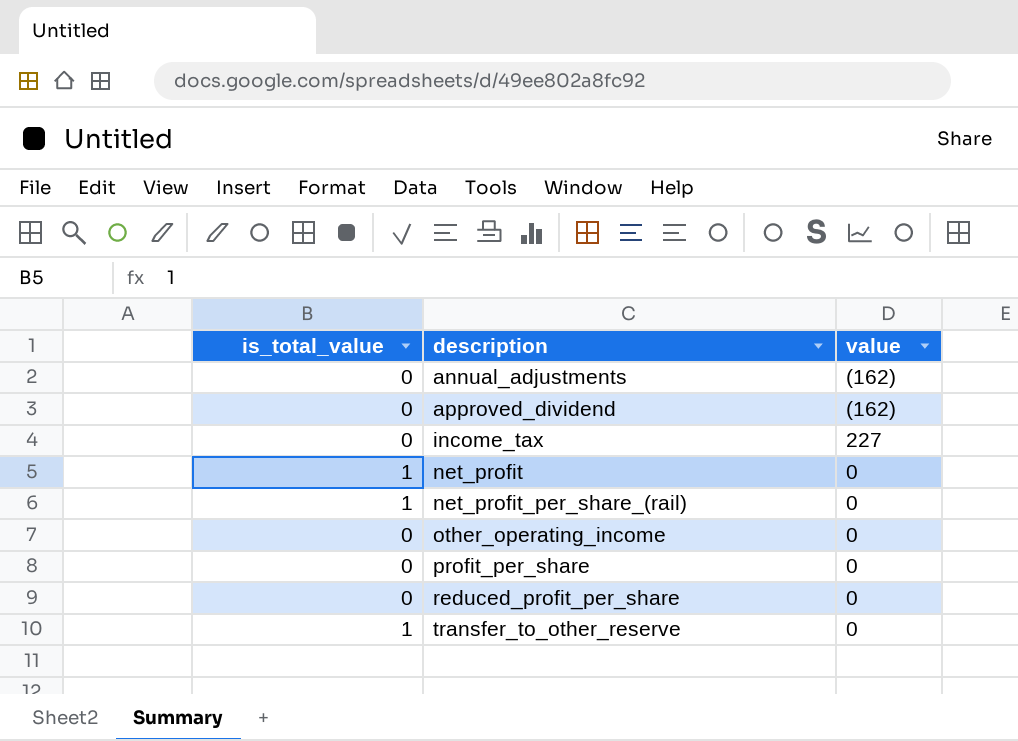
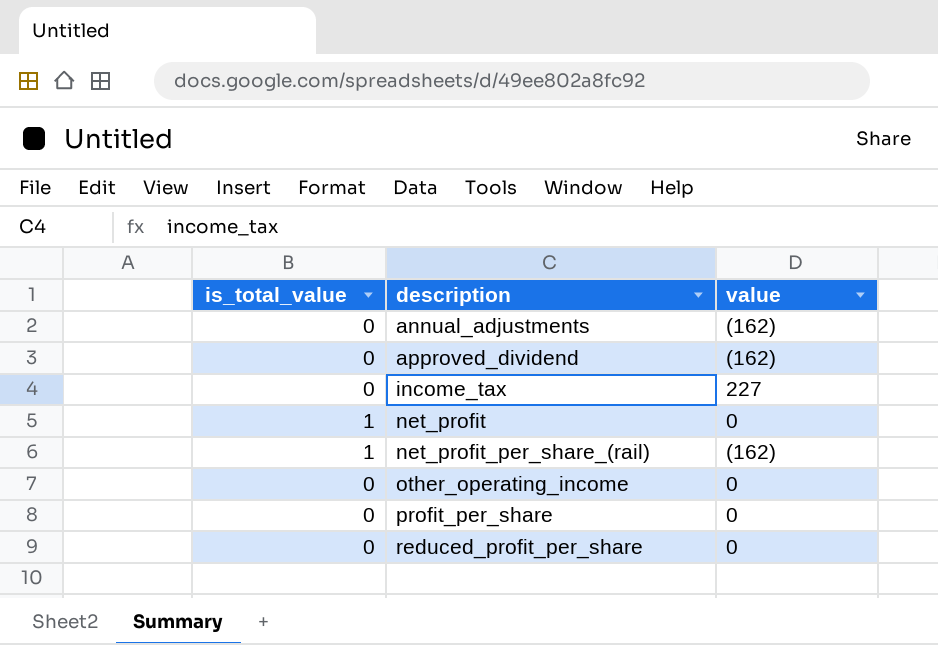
row transfer_to_other_reserve: 1 | 0 -> none
net_profit_per_share_(rail) | value: 0 -> (162)

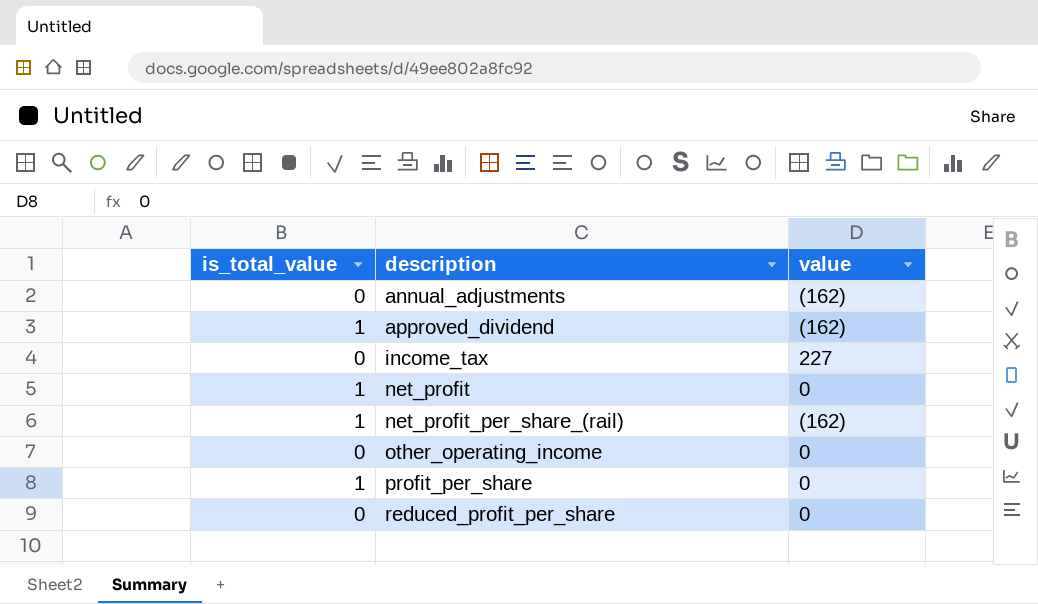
approved_dividend | is_total_value: 0 -> 1
profit_per_share | is_total_value: 0 -> 1

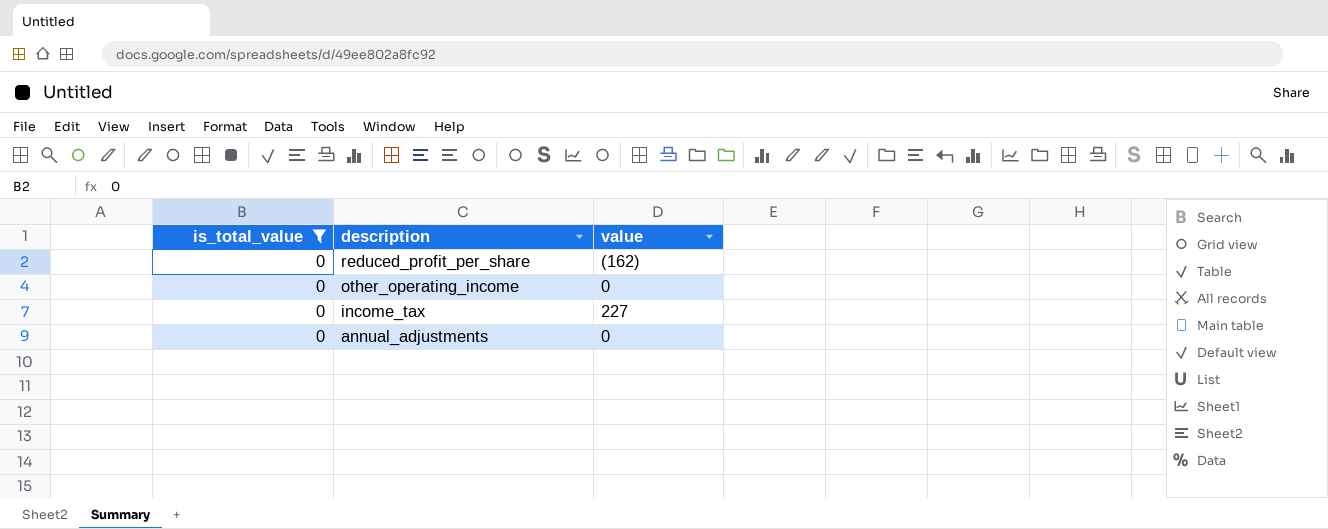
filter: none -> is_total_value = 0
row order: description ascending -> description descending
reduced_profit_per_share | value: 0 -> (162)
annual_adjustments | value: (162) -> 0

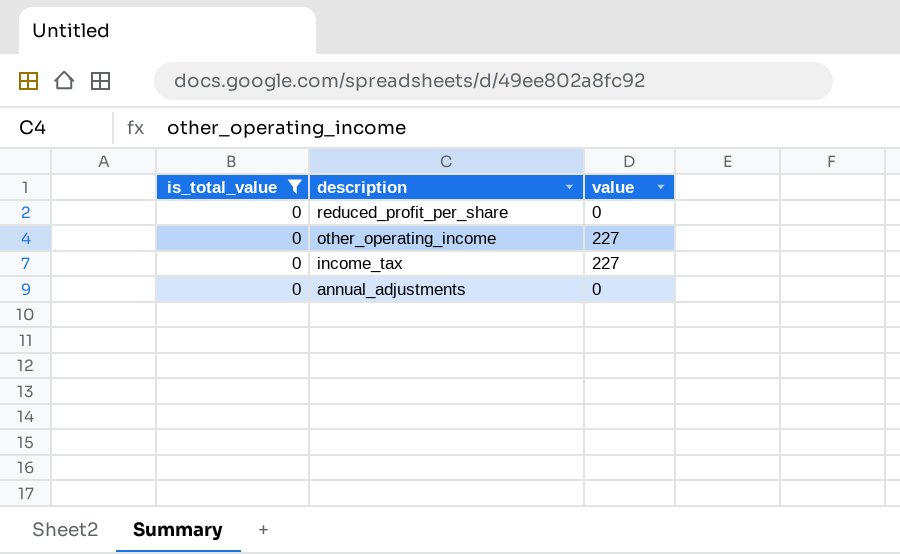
reduced_profit_per_share | value: (162) -> 0
other_operating_income | value: 0 -> 227

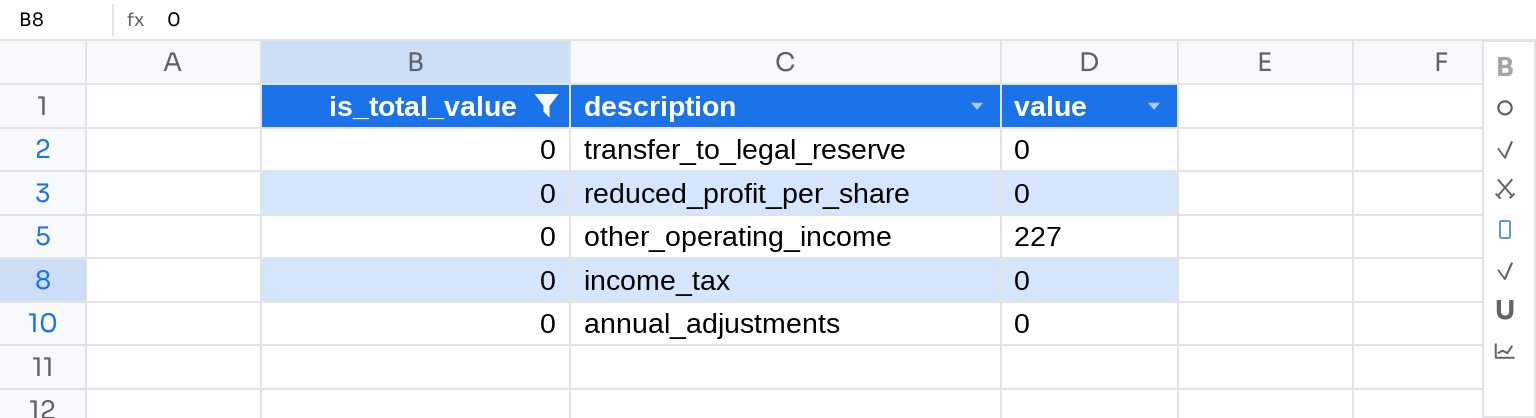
row transfer_to_legal_reserve: none -> 0 | 0
income_tax | value: 227 -> 0

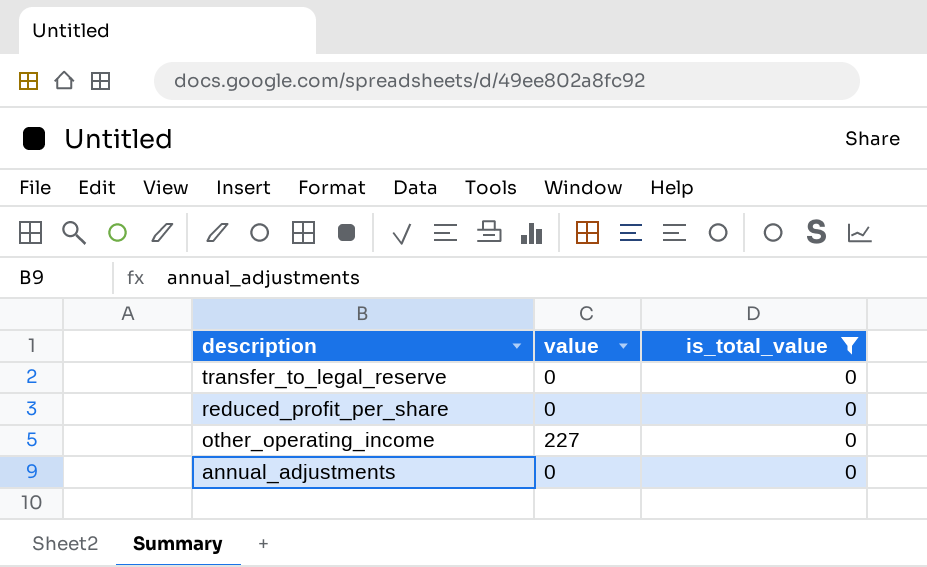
column is_total_value | position: 1 -> 3
row income_tax: 0 | 0 -> none

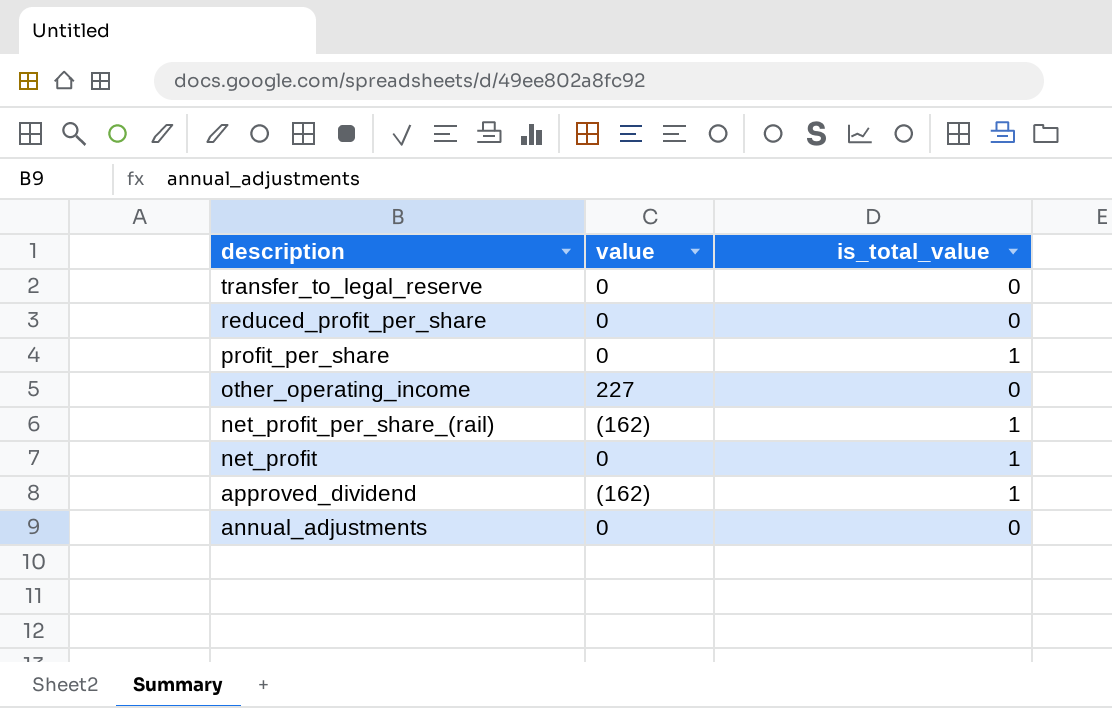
filter: is_total_value = 0 -> none

